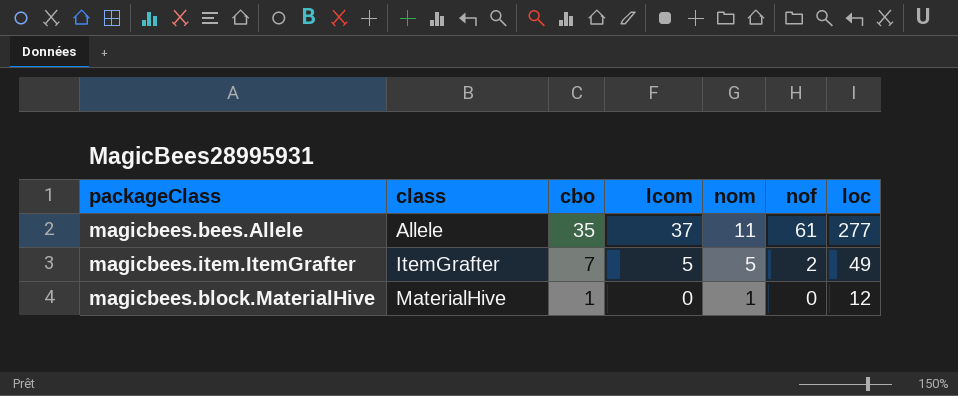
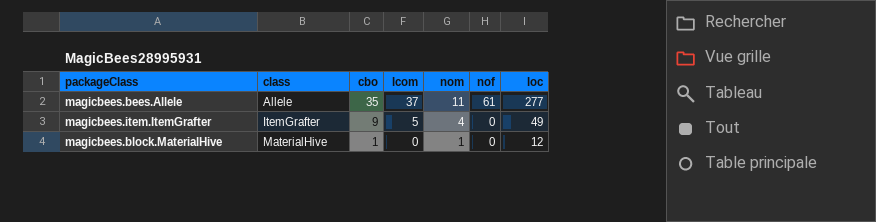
magicbees.item.ItemGrafter | cbo: 7 -> 9
magicbees.item.ItemGrafter | nom: 5 -> 4
magicbees.item.ItemGrafter | nof: 2 -> 0

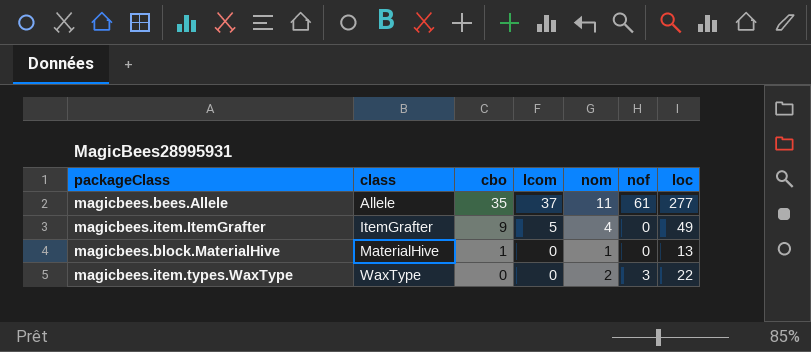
magicbees.block.MaterialHive | loc: 12 -> 13
row magicbees.item.types.WaxType: none -> WaxType | 0 | 0 | 2 | 3 | 22

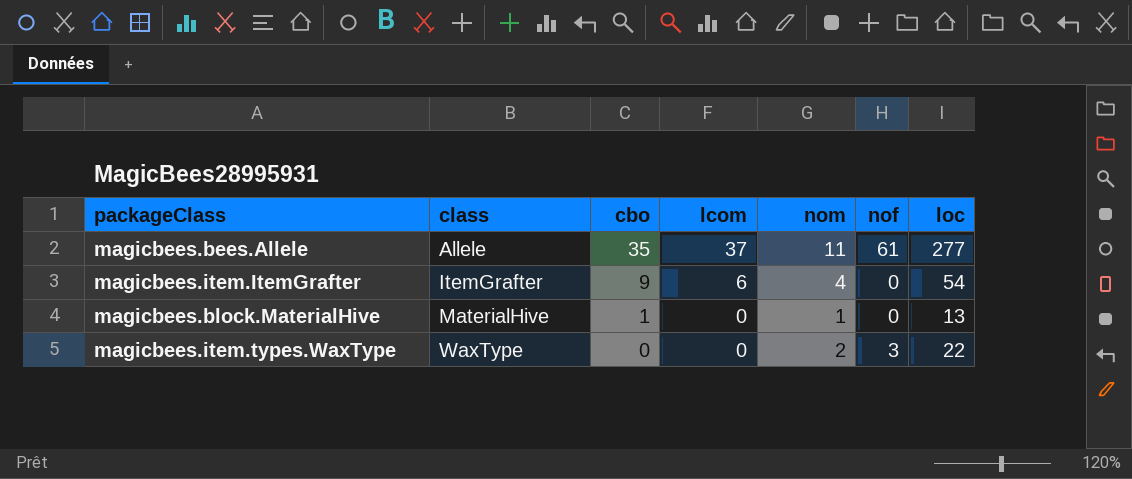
magicbees.item.ItemGrafter | lcom: 5 -> 6
magicbees.item.ItemGrafter | loc: 49 -> 54

